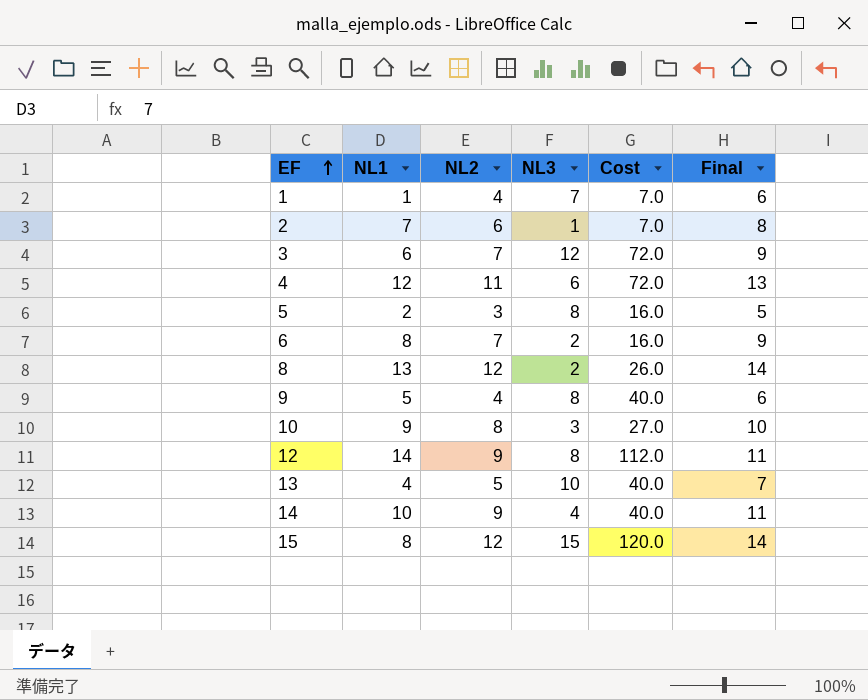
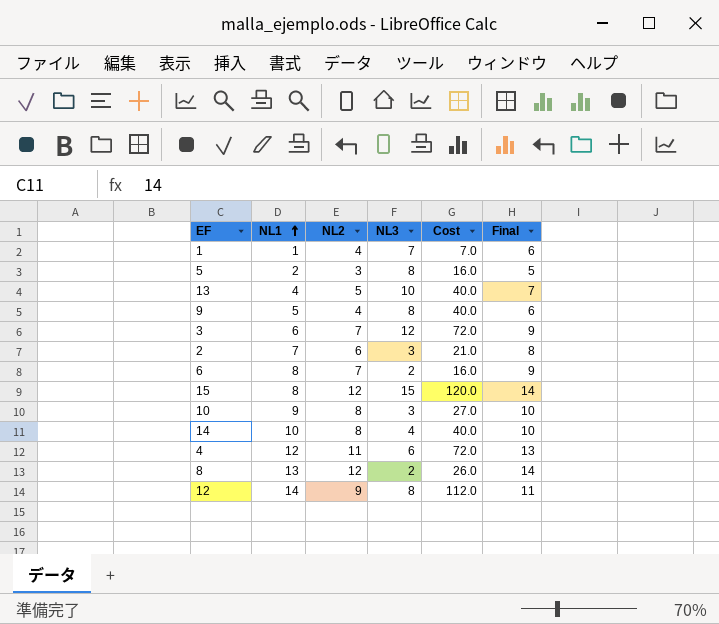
row order: EF ascending -> NL1 ascending
2 | NL3: 1 -> 3
2 | Cost: 7.0 -> 21.0
14 | NL2: 9 -> 8
14 | Final: 11 -> 10

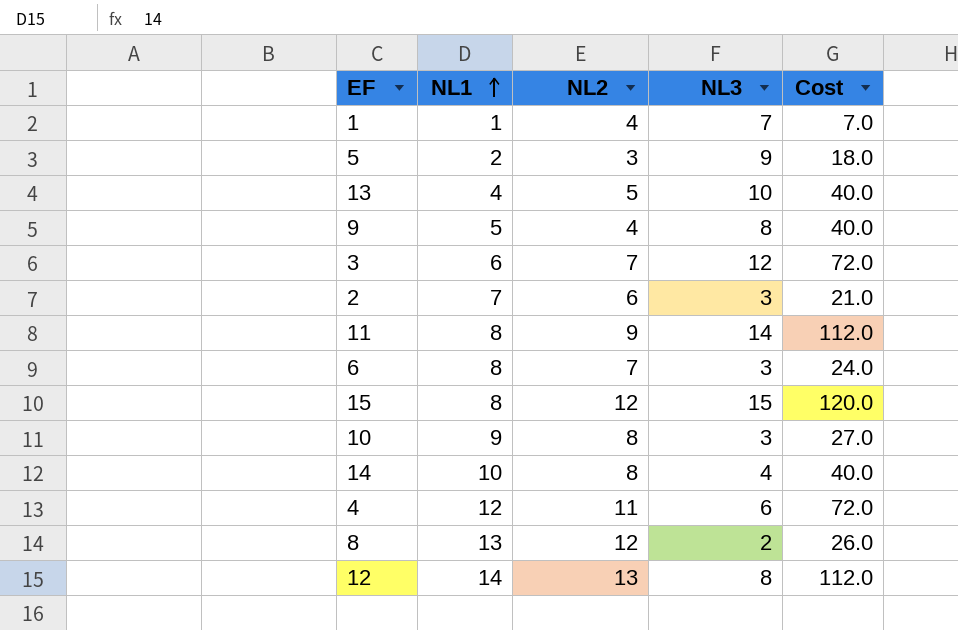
column Final | formula: [NL2] + 2 -> none
5 | NL3: 8 -> 9
5 | Cost: 16.0 -> 18.0
row 11: none -> 8 | 9 | 14 | 112.0
6 | NL3: 2 -> 3
6 | Cost: 16.0 -> 24.0
12 | NL2: 9 -> 13

